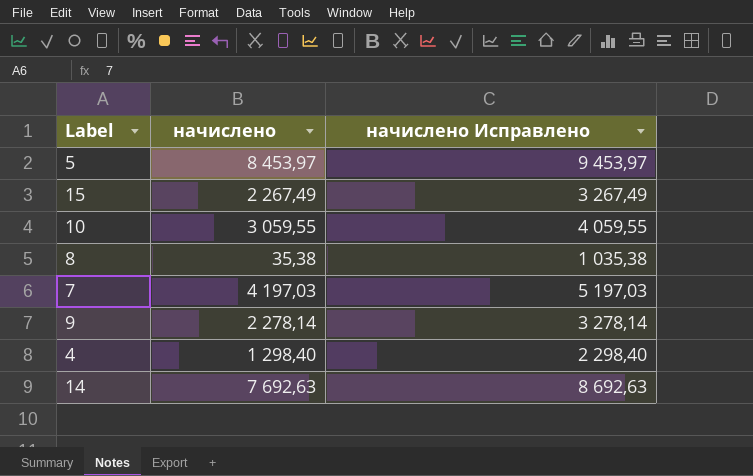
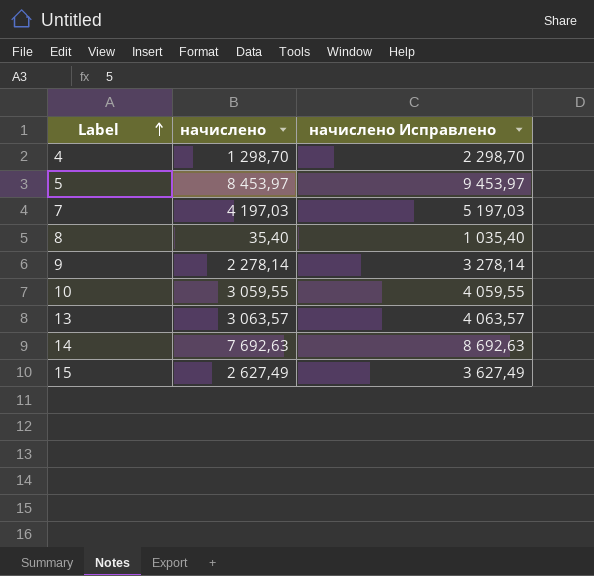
row order: none -> Label ascending
4 | начислено: 1 298,40 -> 1 298,70
4 | начислено Исправлено: 2 298,40 -> 2 298,70
8 | начислено: 35,38 -> 35,40
8 | начислено Исправлено: 1 035,38 -> 1 035,40
row 13: none -> 3 063,57 | 4 063,57
15 | начислено: 2 267,49 -> 2 627,49
15 | начислено Исправлено: 3 267,49 -> 3 627,49

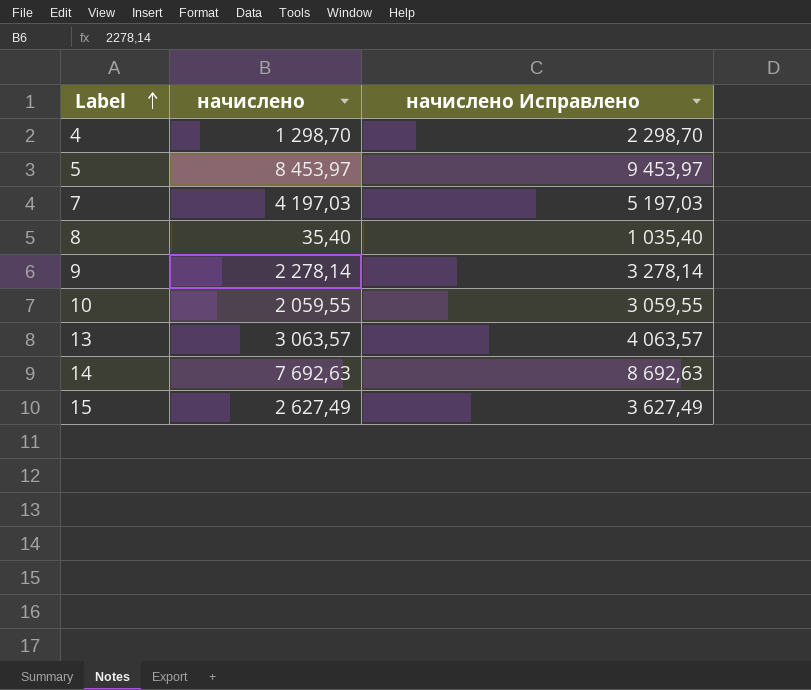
10 | начислено: 3 059,55 -> 2 059,55
10 | начислено Исправлено: 4 059,55 -> 3 059,55

